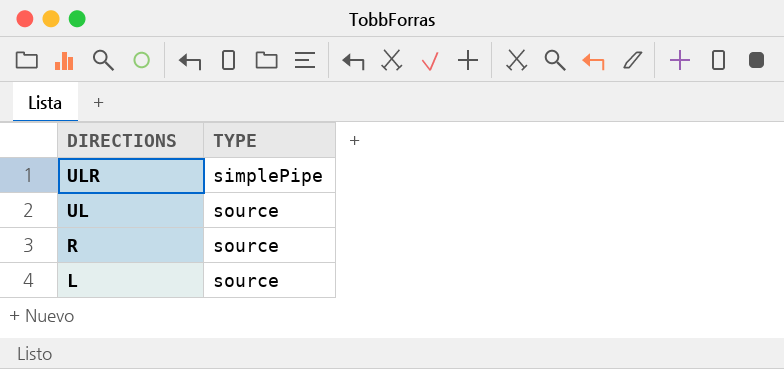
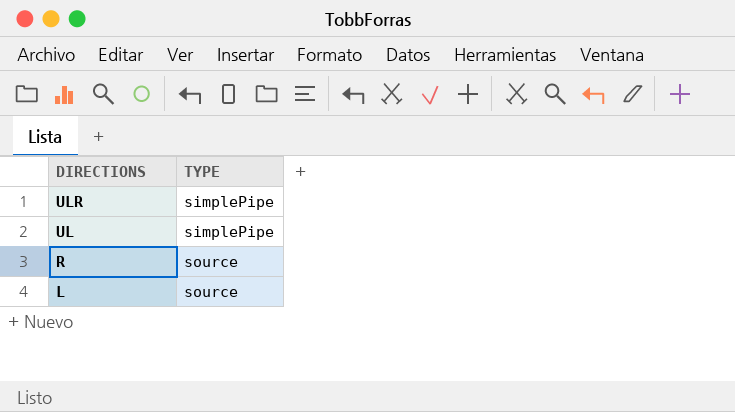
UL | TYPE: source -> simplePipe

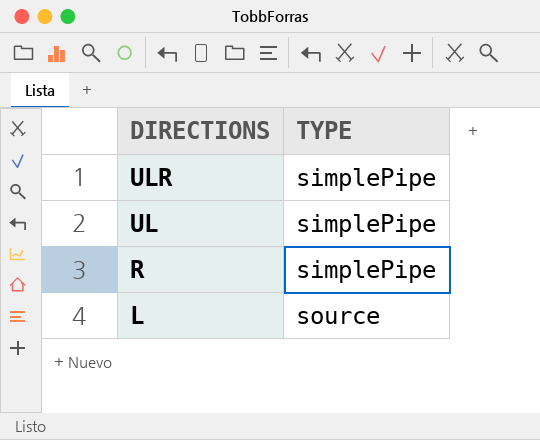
R | TYPE: source -> simplePipe

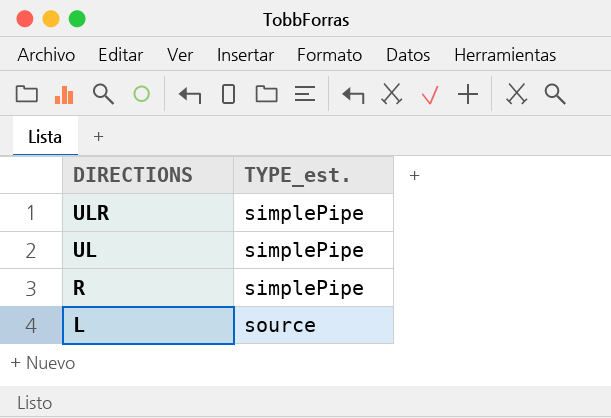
column name: TYPE -> TYPE_est.

